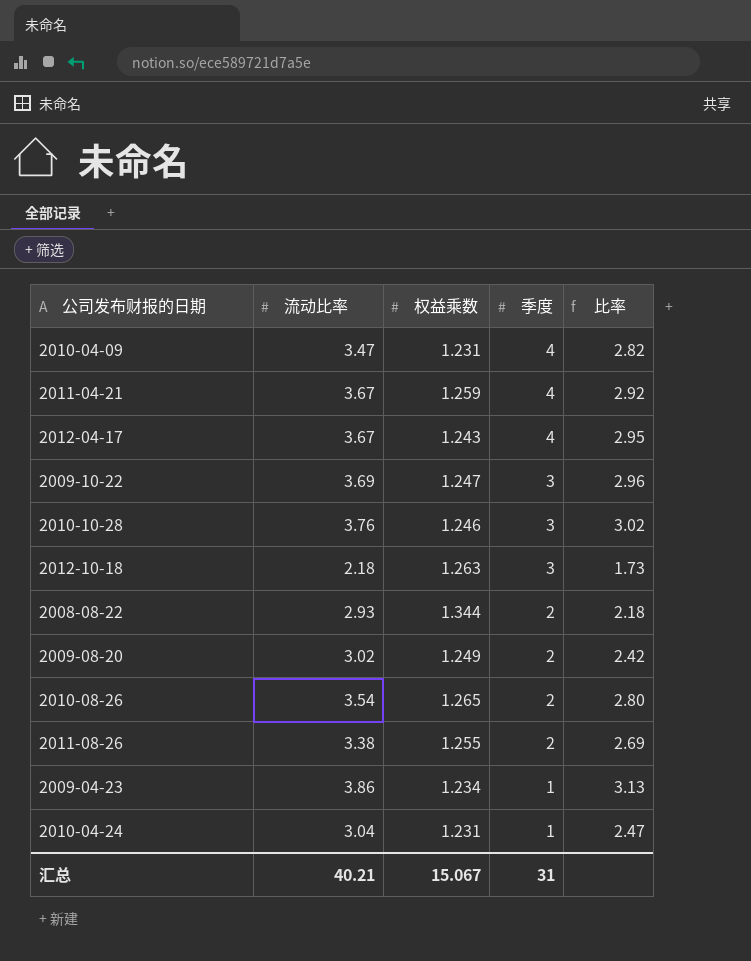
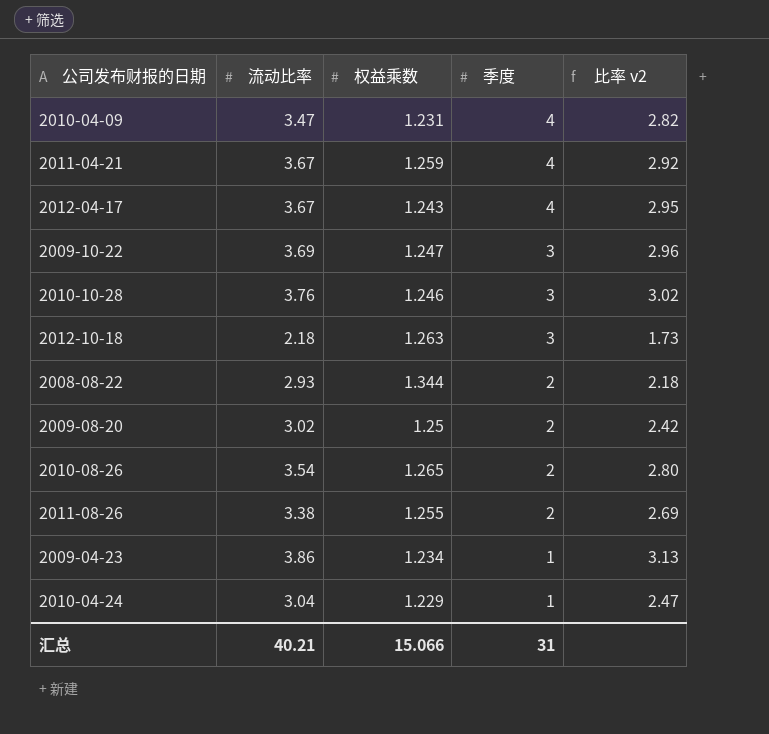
column name: 比率 -> 比率 v2
2009-08-20 | 权益乘数: 1.249 -> 1.25
2010-04-24 | 权益乘数: 1.231 -> 1.229
汇总 | 权益乘数: 15.067 -> 15.066

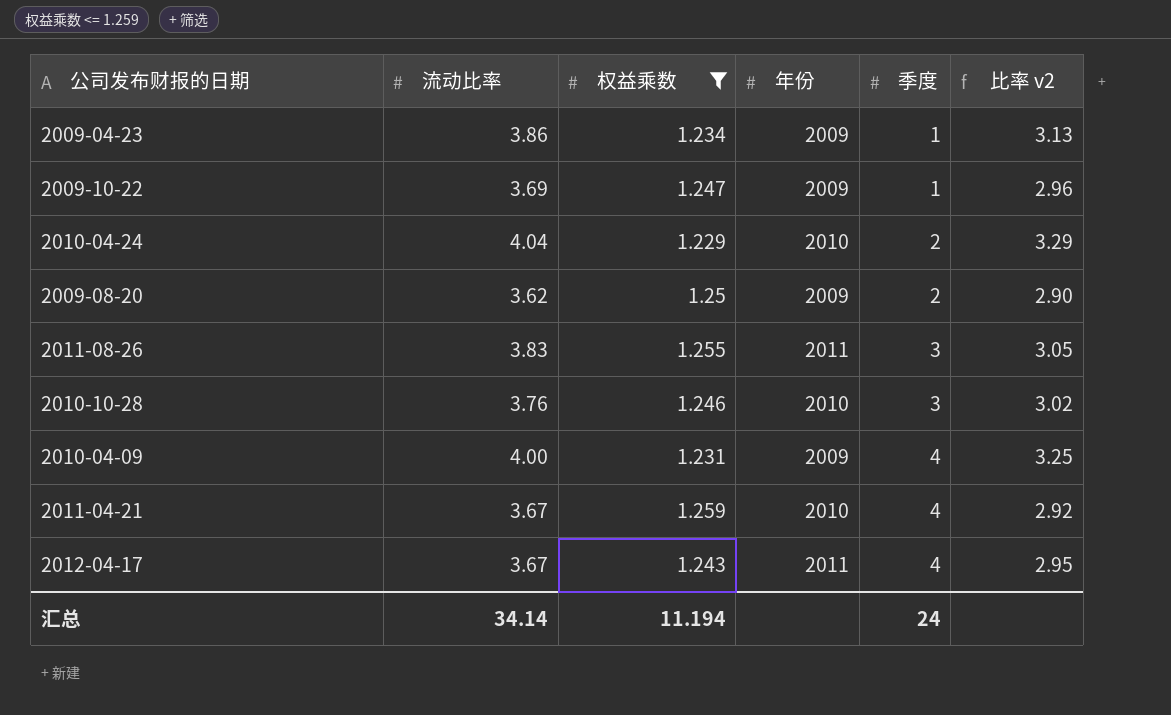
filter: none -> 权益乘数 <= 1.259
row order: 季度 descending -> 季度 ascending
column 年份 | position: none -> 4
2009-10-22 | 季度: 3 -> 1
2010-04-24 | 流动比率: 3.04 -> 4.04
2010-04-24 | 季度: 1 -> 2
2010-04-24 | 比率 v2: 2.47 -> 3.29
2009-08-20 | 流动比率: 3.02 -> 3.62
2009-08-20 | 比率 v2: 2.42 -> 2.90
2011-08-26 | 流动比率: 3.38 -> 3.83
2011-08-26 | 季度: 2 -> 3
2011-08-26 | 比率 v2: 2.69 -> 3.05
2010-04-09 | 流动比率: 3.47 -> 4.00
2010-04-09 | 比率 v2: 2.82 -> 3.25
汇总 | 流动比率: 40.21 -> 34.14
汇总 | 权益乘数: 15.066 -> 11.194
汇总 | 季度: 31 -> 24

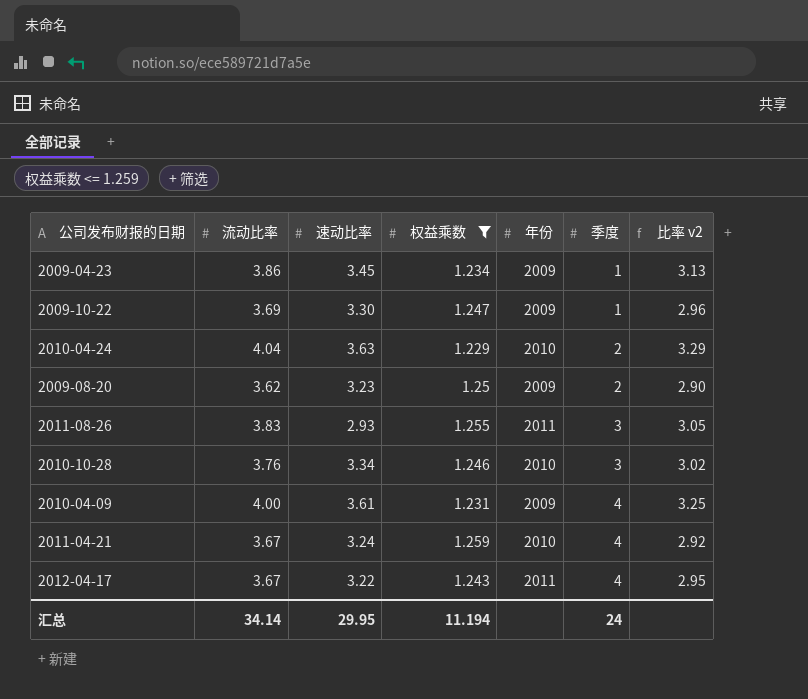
column 速动比率 | position: none -> 3

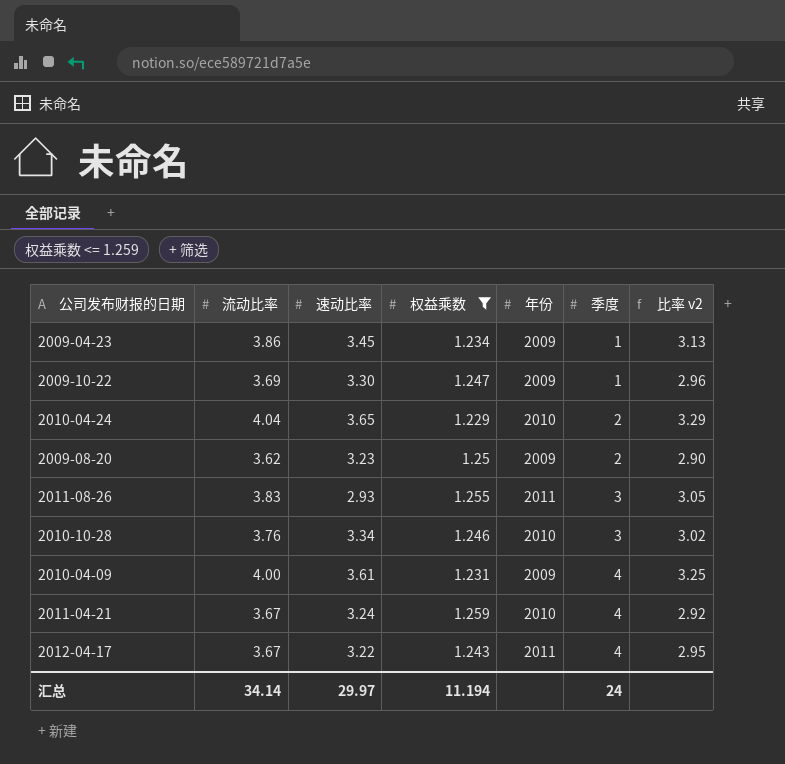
2010-04-24 | 速动比率: 3.63 -> 3.65
汇总 | 速动比率: 29.95 -> 29.97

